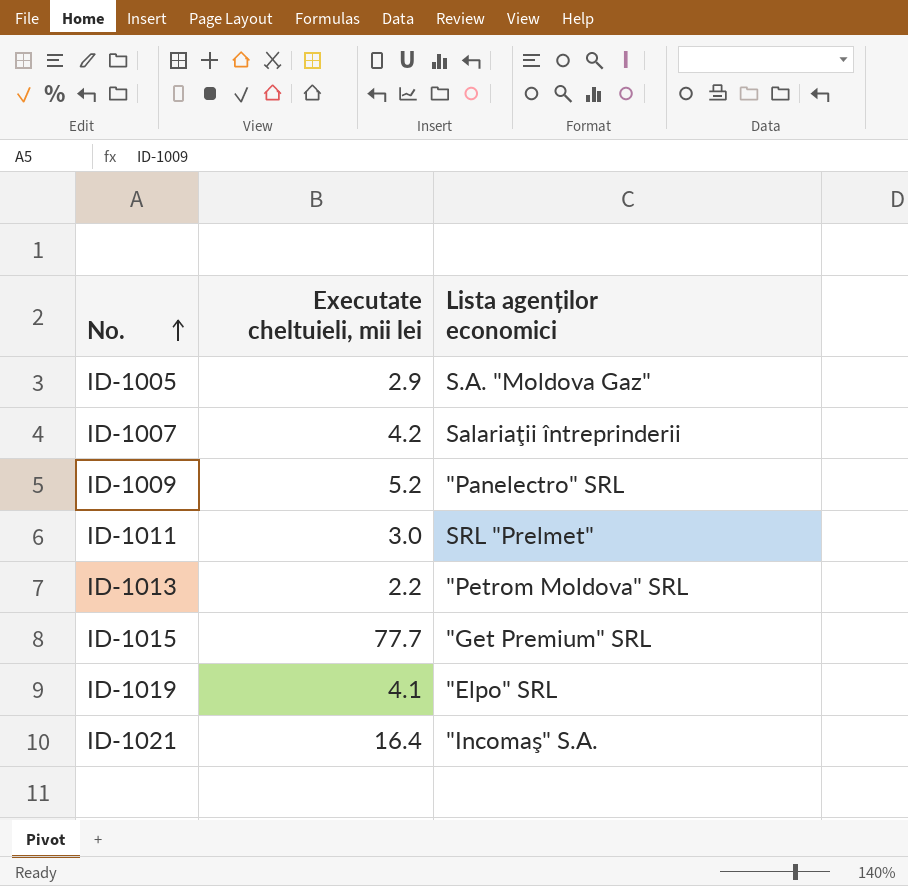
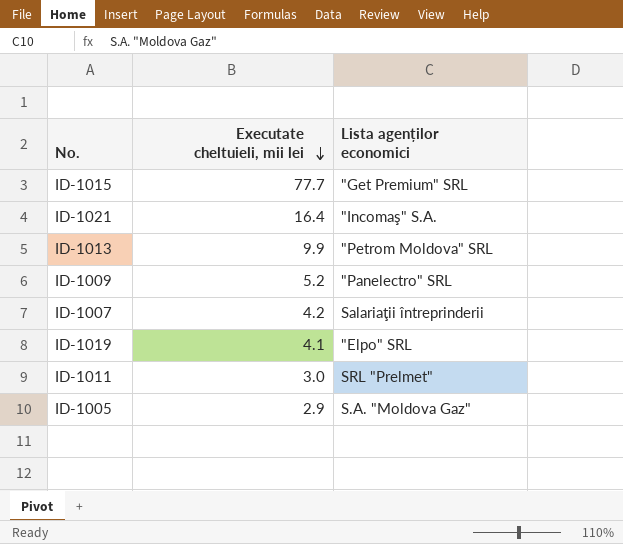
row order: No. ascending -> Executate cheltuieli, mii lei descending
ID-1013 | Executate cheltuieli, mii lei: 2.2 -> 9.9

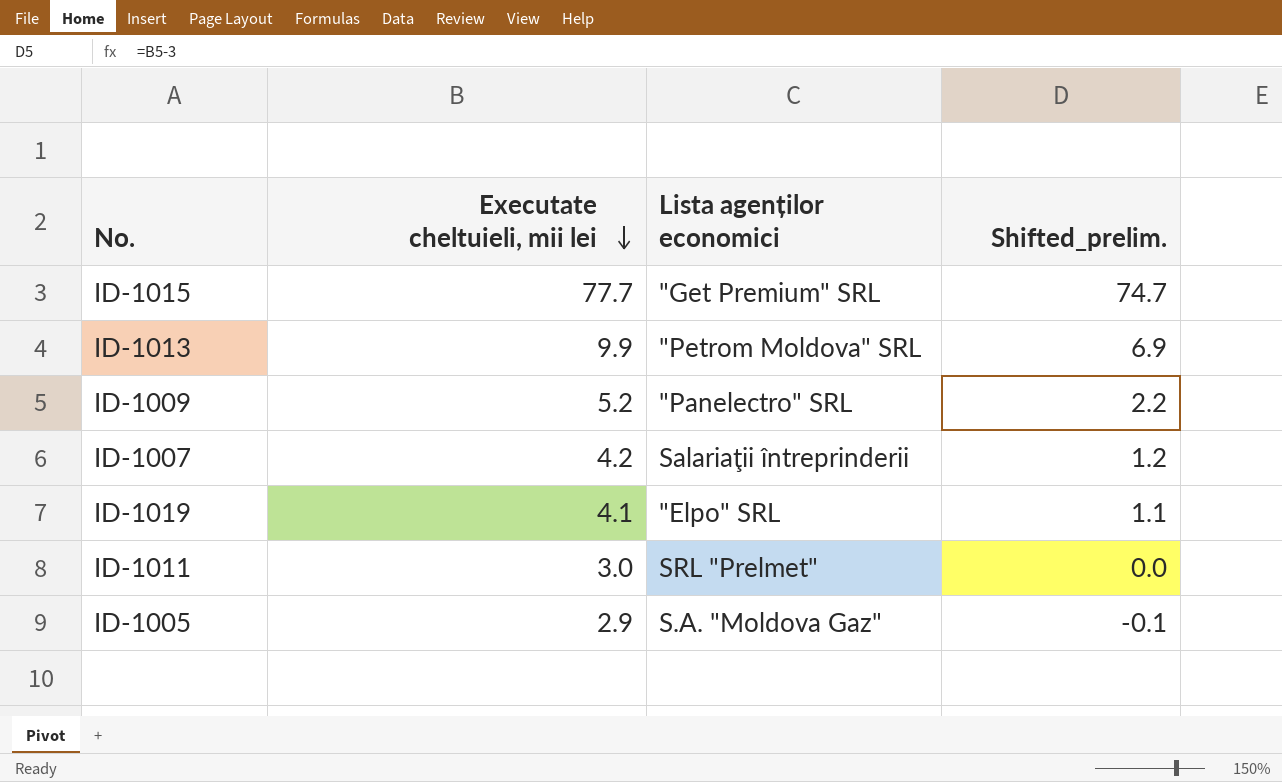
column Shifted_prelim. | formula: none -> [Executate cheltuieli, mii lei] - 3
row ID-1021: 16.4 | "Incomaş" S.A. -> none

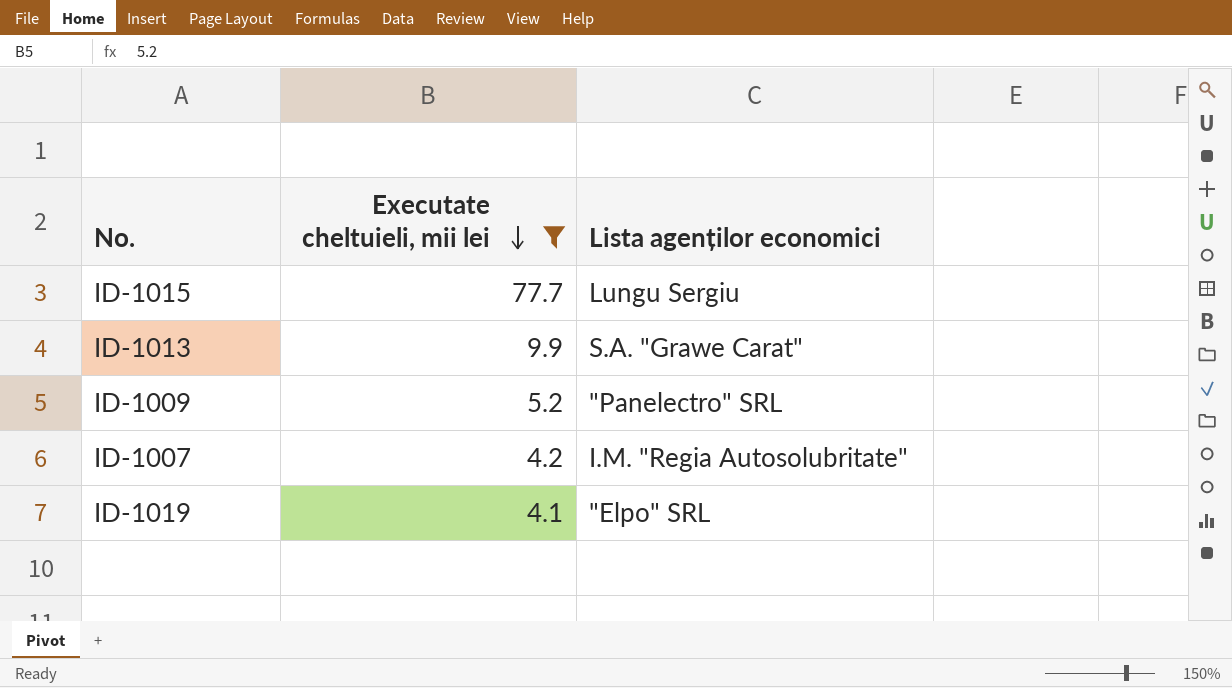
filter: none -> Executate cheltuieli, mii lei >= 4.1
column Shifted_prelim. | formula: [Executate cheltuieli, mii lei] - 3 -> none
ID-1015 | Lista agenților economici: "Get Premium" SRL -> Lungu Sergiu
ID-1013 | Lista agenților economici: "Petrom Moldova" SRL -> S.A. "Grawe Carat"
ID-1007 | Lista agenților economici: Salariaţii întreprinderii -> I.M. "Regia Autosolubritate"

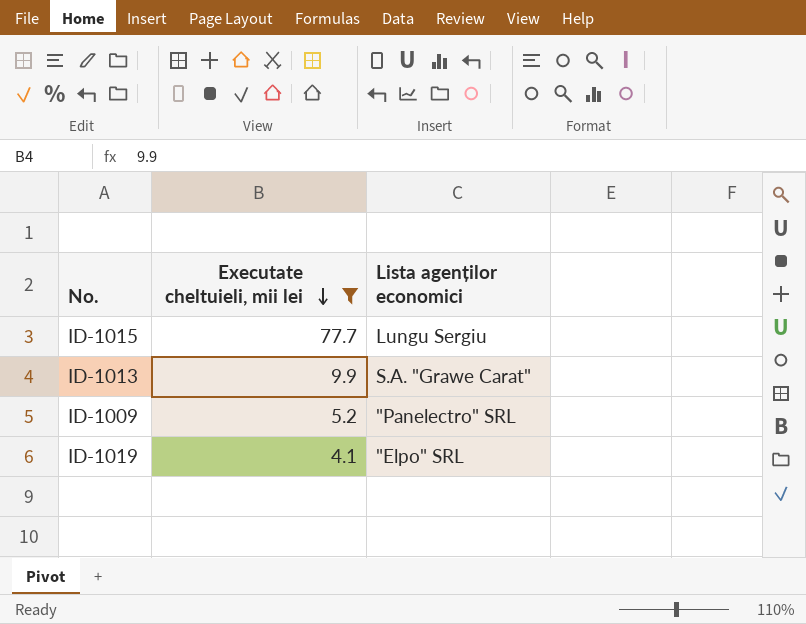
row ID-1007: 4.2 | I.M. "Regia Autosolubritate" -> none

